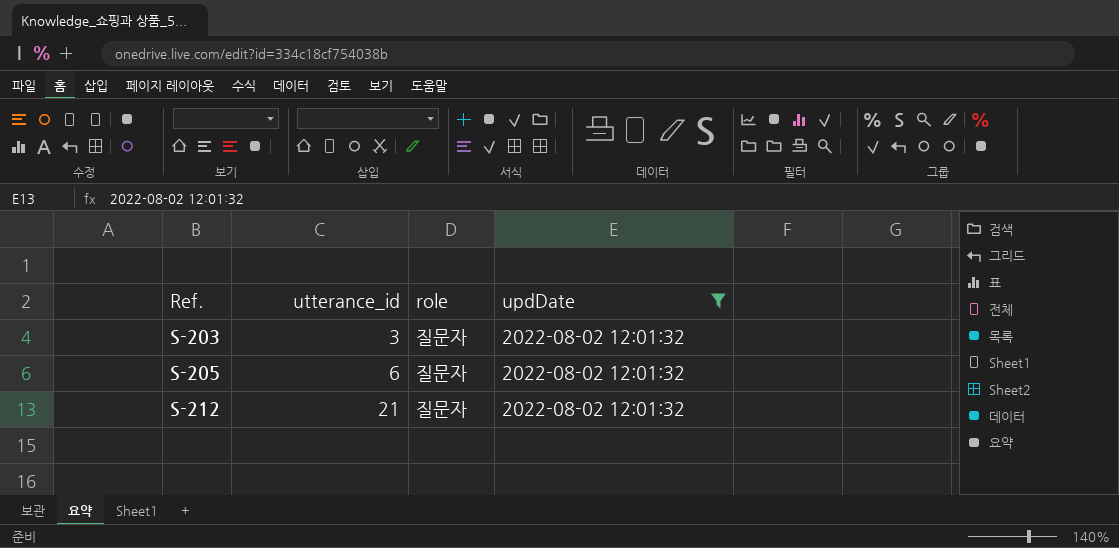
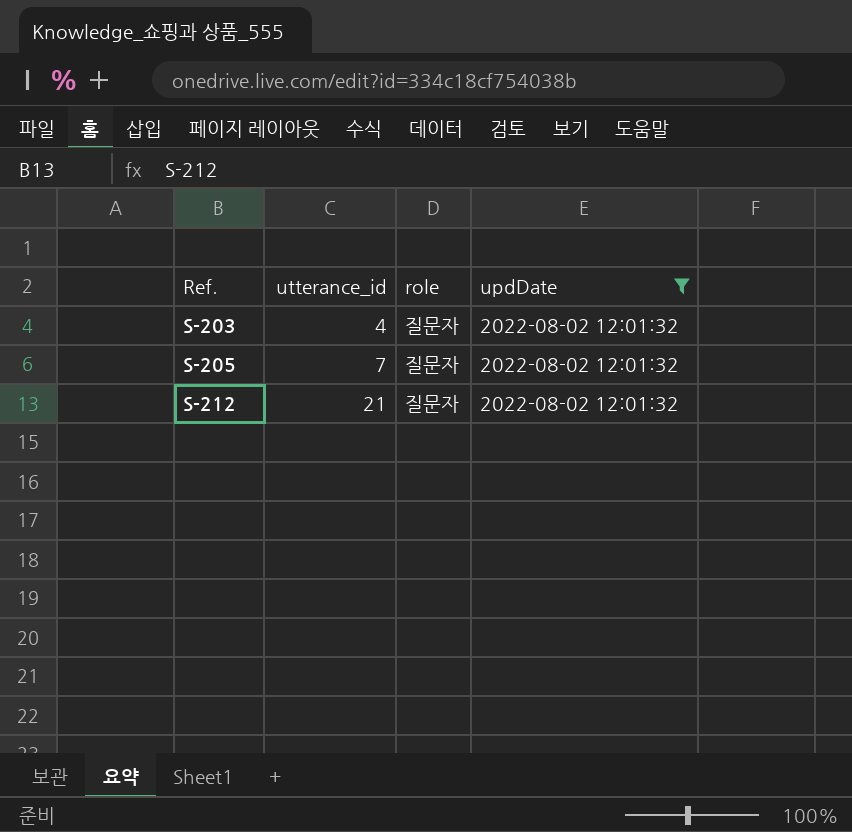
S-203 | utterance_id: 3 -> 4
S-205 | utterance_id: 6 -> 7

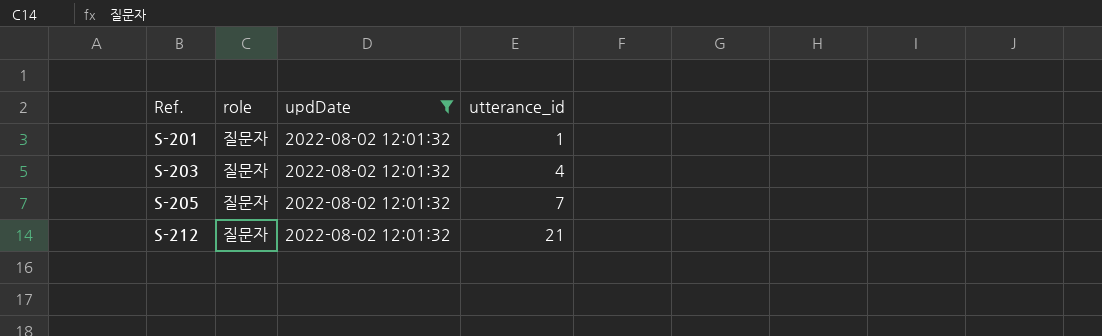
column utterance_id | position: 2 -> 4
row S-201: none -> 질문자 | 2022-08-02 12:01:32 | 1

